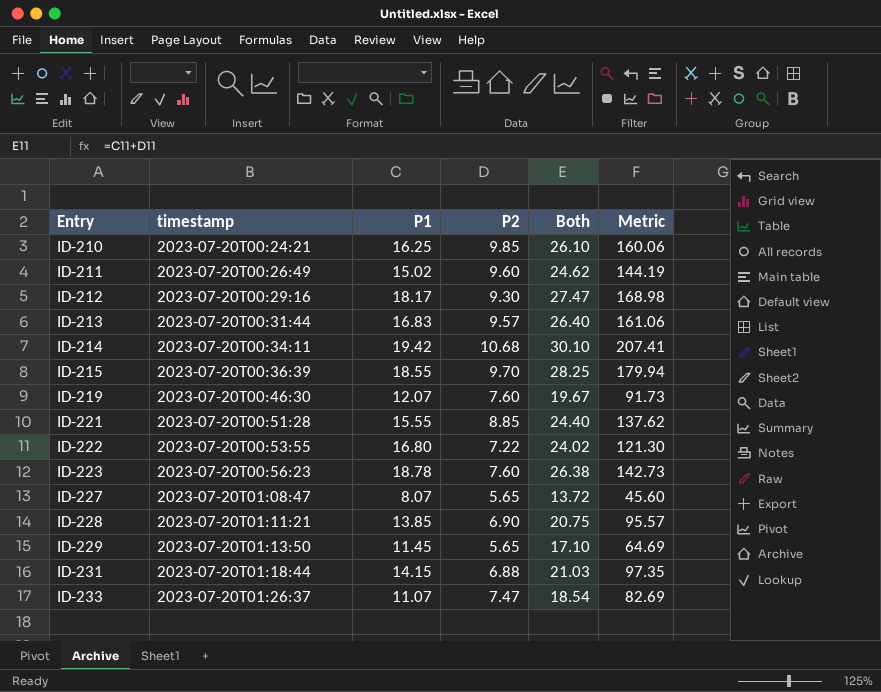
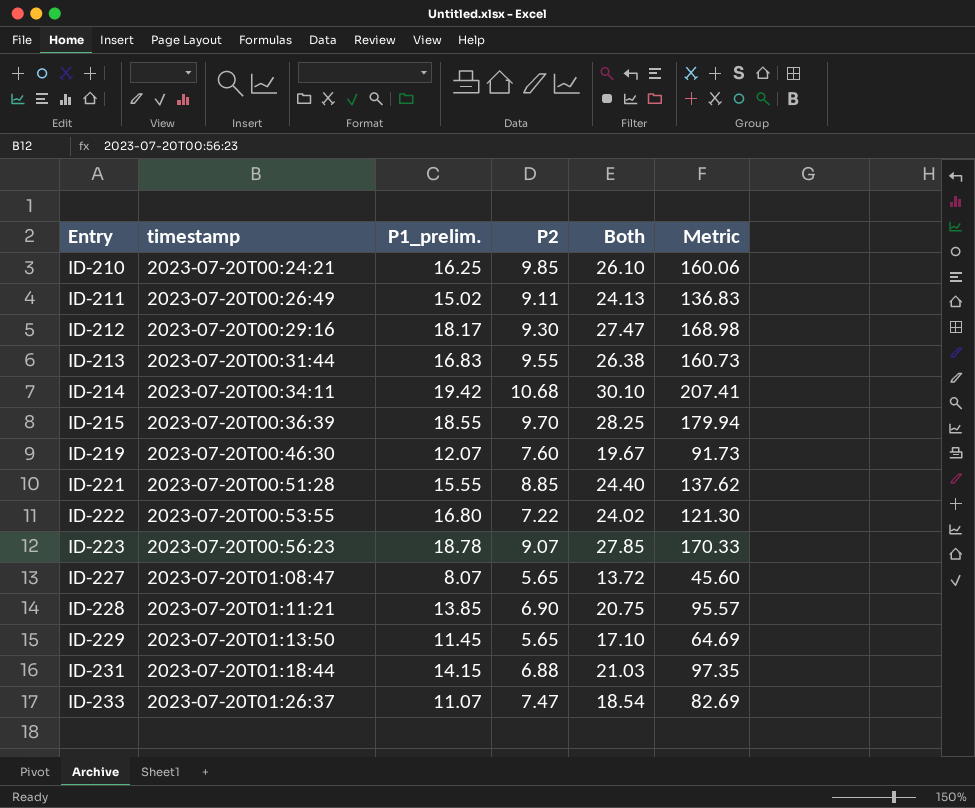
column name: P1 -> P1_prelim.
ID-211 | P2: 9.60 -> 9.11
ID-211 | Both: 24.62 -> 24.13
ID-211 | Metric: 144.19 -> 136.83
ID-213 | P2: 9.57 -> 9.55
ID-213 | Both: 26.40 -> 26.38
ID-213 | Metric: 161.06 -> 160.73
ID-223 | P2: 7.60 -> 9.07
ID-223 | Both: 26.38 -> 27.85
ID-223 | Metric: 142.73 -> 170.33

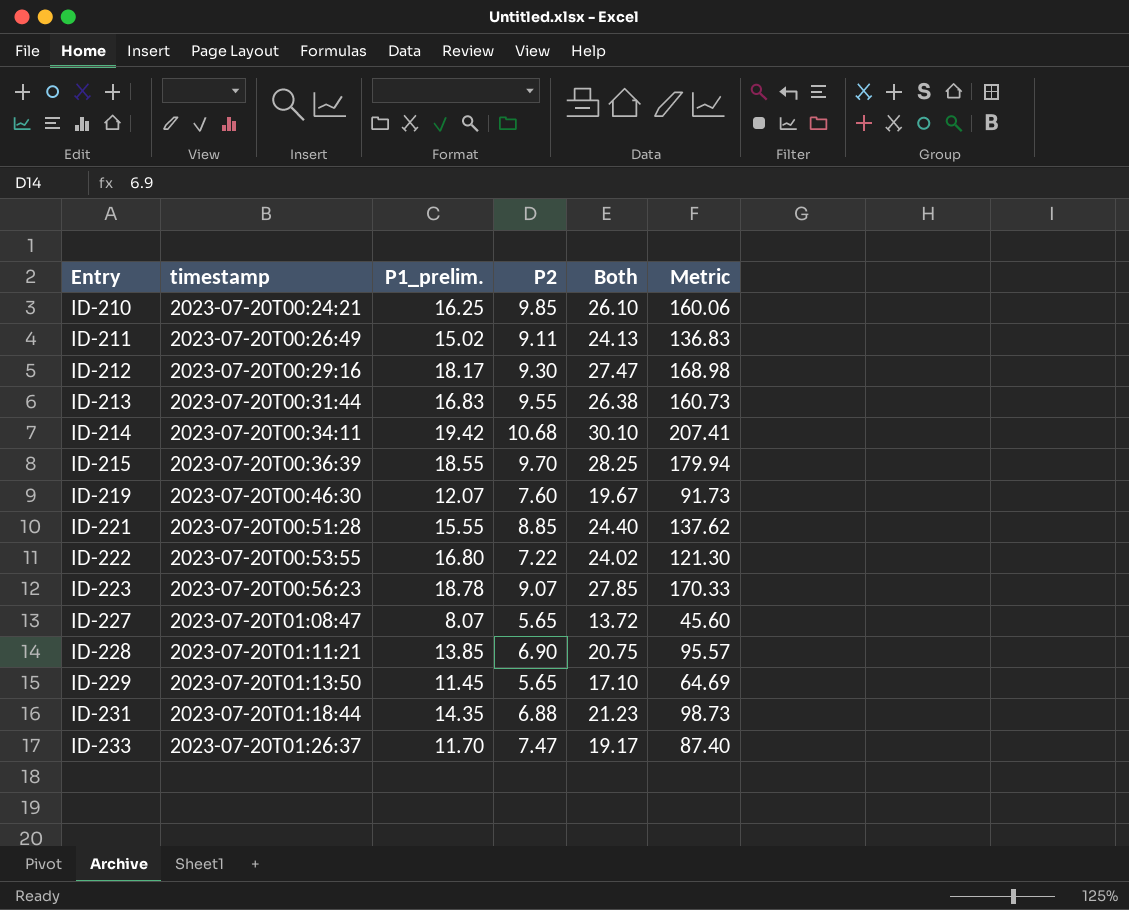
ID-231 | P1_prelim.: 14.15 -> 14.35
ID-231 | Both: 21.03 -> 21.23
ID-231 | Metric: 97.35 -> 98.73
ID-233 | P1_prelim.: 11.07 -> 11.70
ID-233 | Both: 18.54 -> 19.17
ID-233 | Metric: 82.69 -> 87.40

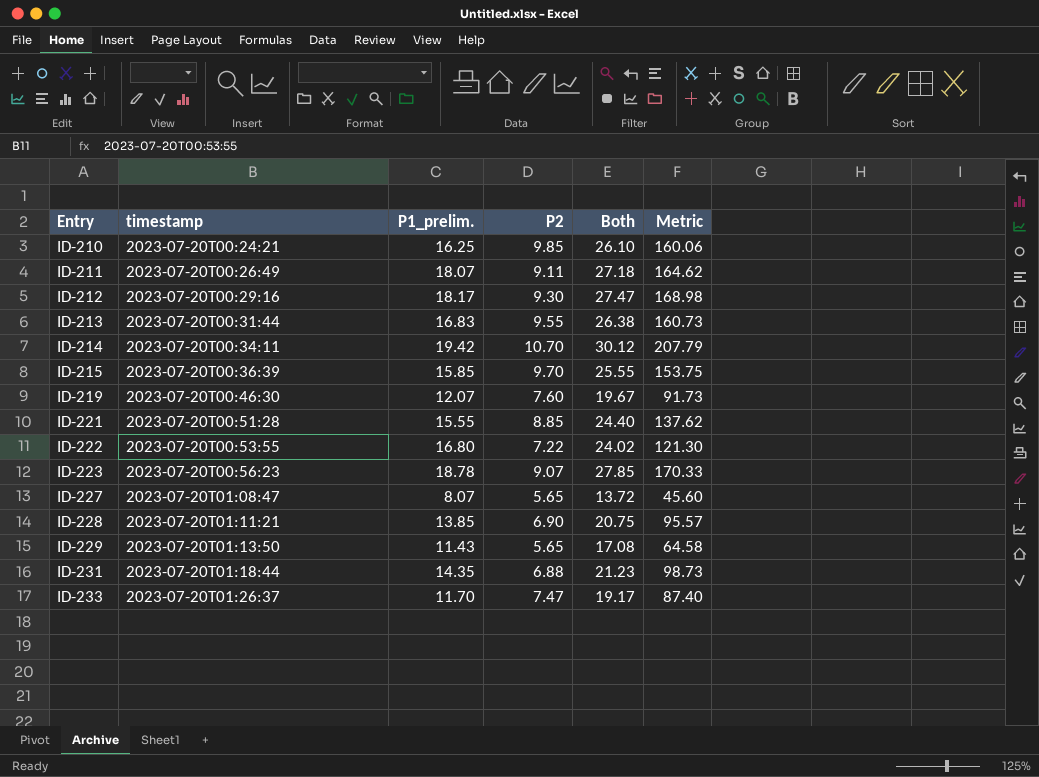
ID-211 | P1_prelim.: 15.02 -> 18.07
ID-211 | Both: 24.13 -> 27.18
ID-211 | Metric: 136.83 -> 164.62
ID-214 | P2: 10.68 -> 10.70
ID-214 | Both: 30.10 -> 30.12
ID-214 | Metric: 207.41 -> 207.79
ID-215 | P1_prelim.: 18.55 -> 15.85
ID-215 | Both: 28.25 -> 25.55
ID-215 | Metric: 179.94 -> 153.75
ID-229 | P1_prelim.: 11.45 -> 11.43
ID-229 | Both: 17.10 -> 17.08
ID-229 | Metric: 64.69 -> 64.58

